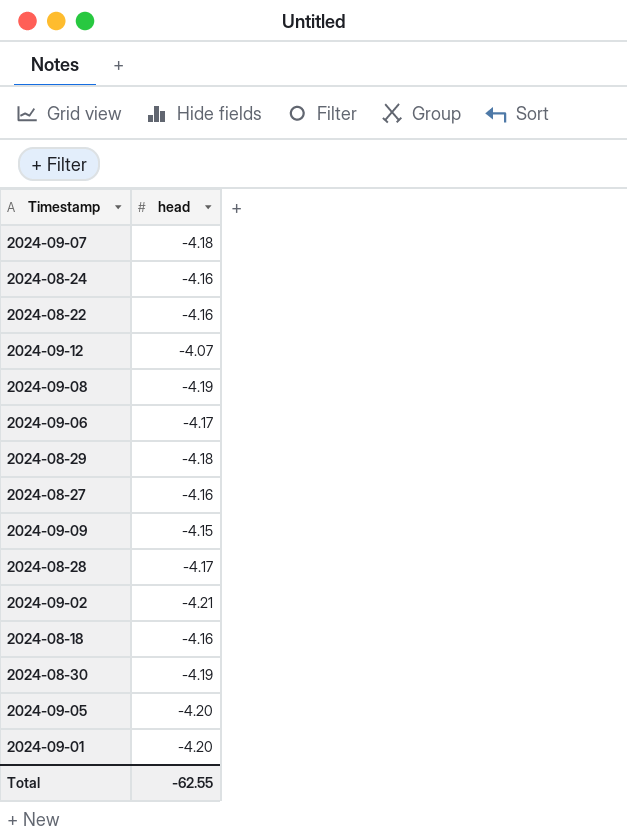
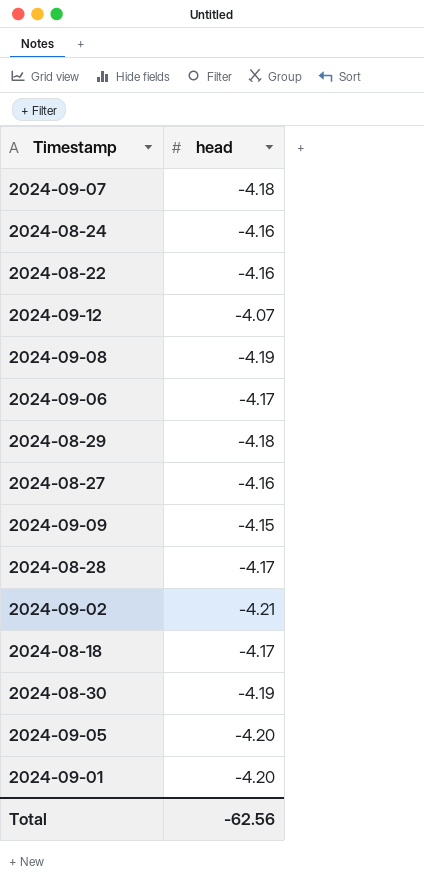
2024-08-18 | head: -4.16 -> -4.17
Total | head: -62.55 -> -62.56

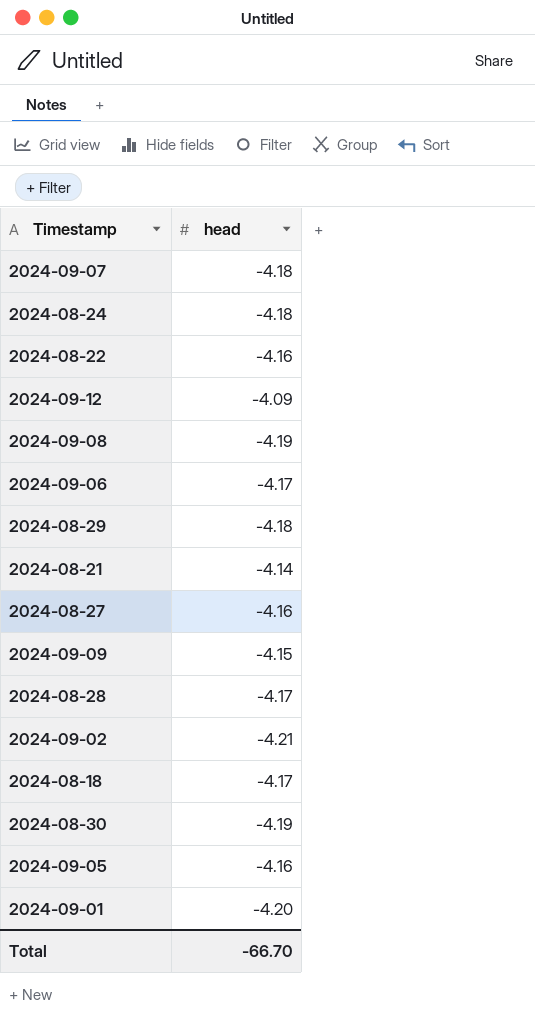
2024-08-24 | head: -4.16 -> -4.18
2024-09-12 | head: -4.07 -> -4.09
row 2024-08-21: none -> -4.14
2024-09-05 | head: -4.20 -> -4.16
Total | head: -62.56 -> -66.70

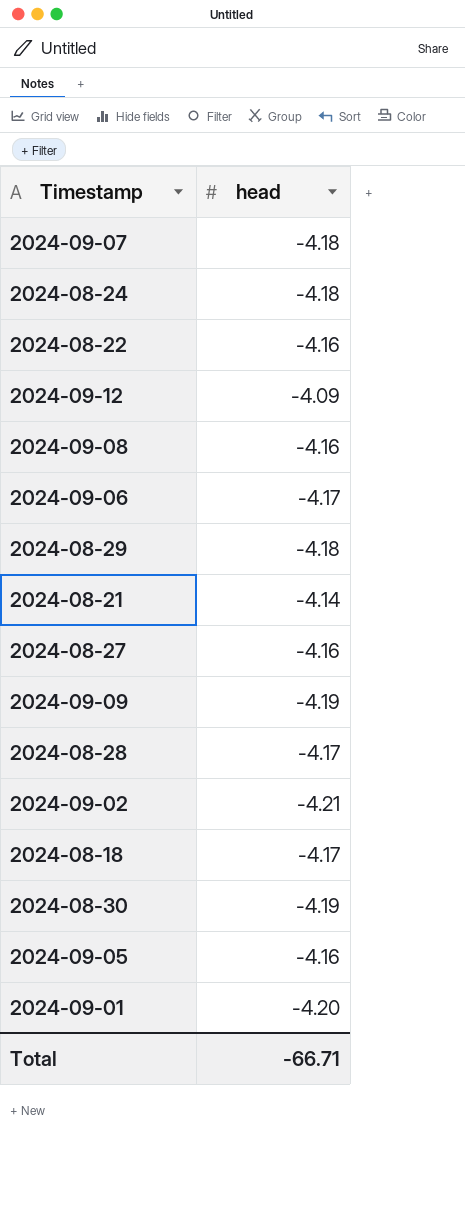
2024-09-08 | head: -4.19 -> -4.16
2024-09-09 | head: -4.15 -> -4.19
Total | head: -66.70 -> -66.71

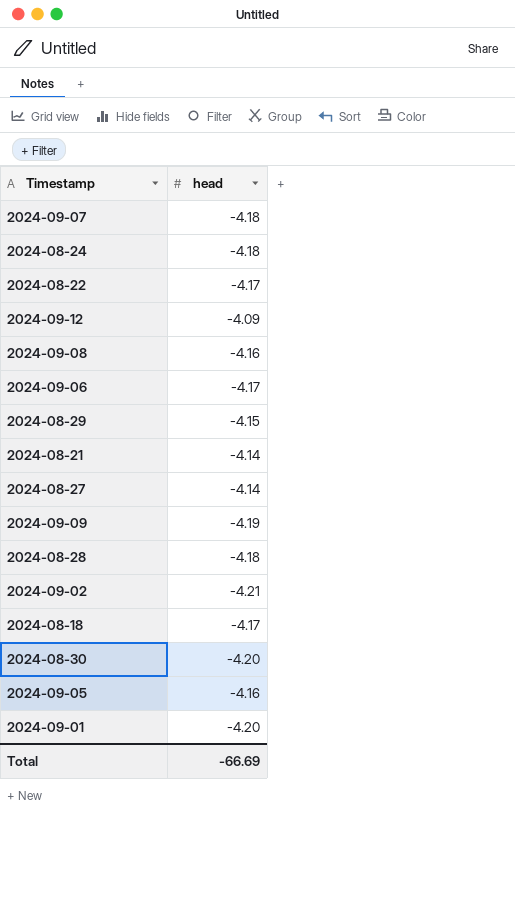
2024-08-22 | head: -4.16 -> -4.17
2024-08-29 | head: -4.18 -> -4.15
2024-08-27 | head: -4.16 -> -4.14
2024-08-28 | head: -4.17 -> -4.18
2024-08-30 | head: -4.19 -> -4.20
Total | head: -66.71 -> -66.69

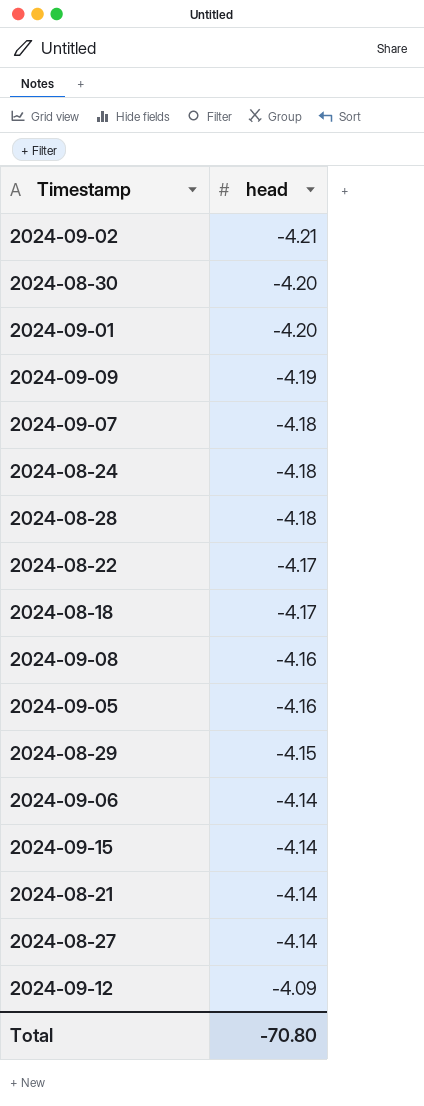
row order: none -> head ascending
2024-09-06 | head: -4.17 -> -4.14
row 2024-09-15: none -> -4.14
Total | head: -66.69 -> -70.80

